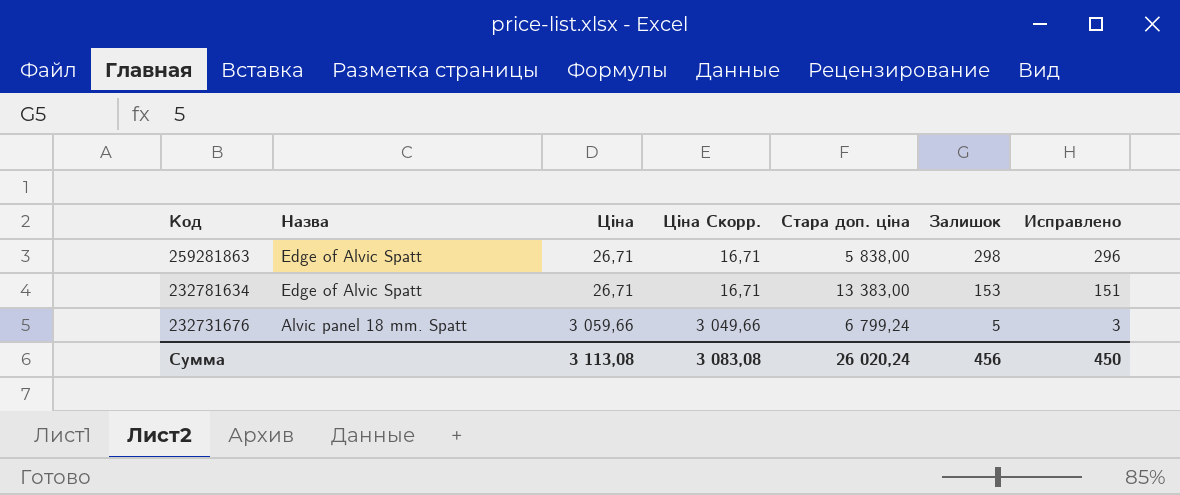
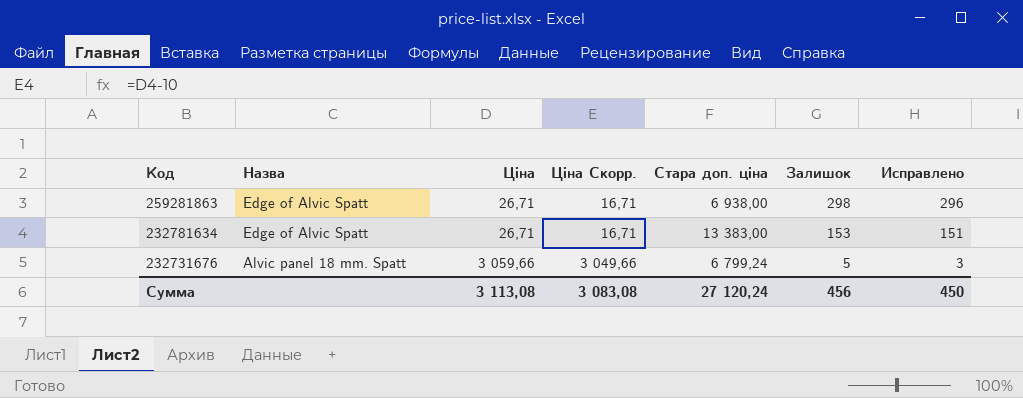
259281863 | Стара доп. ціна: 5 838,00 -> 6 938,00
Сумма | Стара доп. ціна: 26 020,24 -> 27 120,24

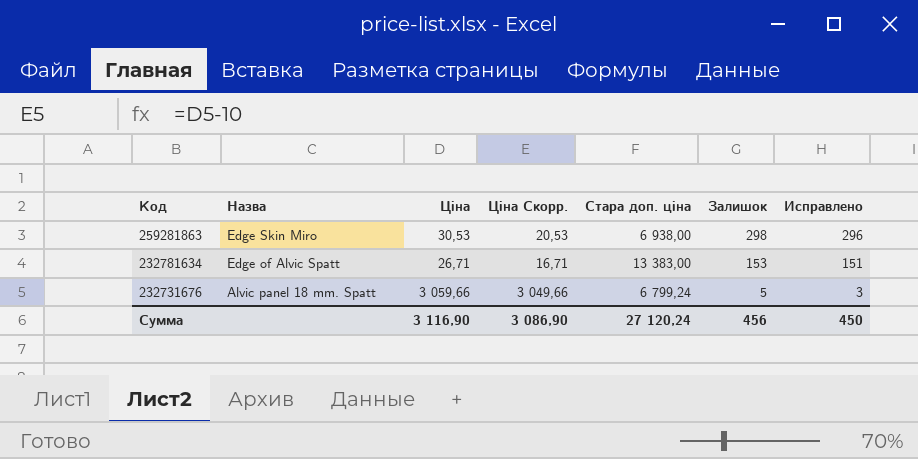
259281863 | Назва: Edge of Alvic Spatt -> Edge Skin Miro
259281863 | Ціна: 26,71 -> 30,53
259281863 | Ціна Скорр.: 16,71 -> 20,53
Сумма | Ціна: 3 113,08 -> 3 116,90
Сумма | Ціна Скорр.: 3 083,08 -> 3 086,90

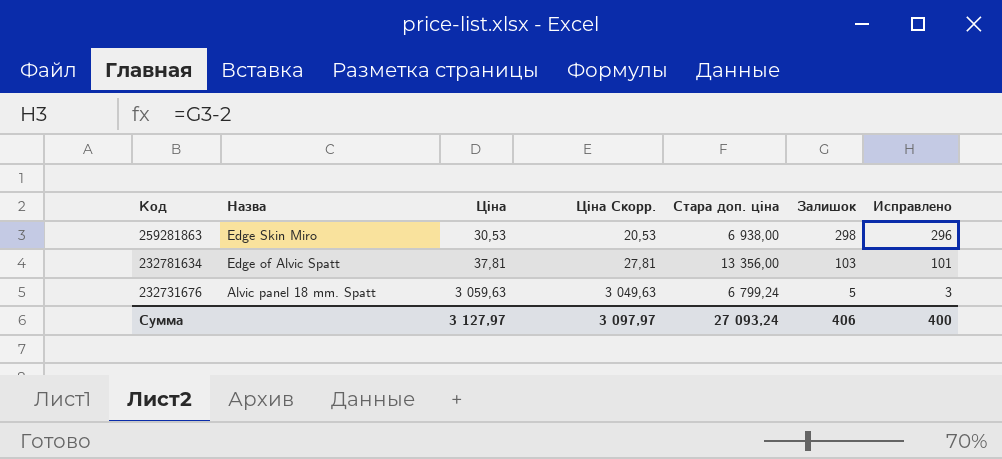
232781634 | Ціна: 26,71 -> 37,81
232781634 | Ціна Скорр.: 16,71 -> 27,81
232781634 | Стара доп. ціна: 13 383,00 -> 13 356,00
232781634 | Залишок: 153 -> 103
232781634 | Исправлено: 151 -> 101
232731676 | Ціна: 3 059,66 -> 3 059,63
232731676 | Ціна Скорр.: 3 049,66 -> 3 049,63
Сумма | Ціна: 3 116,90 -> 3 127,97
Сумма | Ціна Скорр.: 3 086,90 -> 3 097,97
Сумма | Стара доп. ціна: 27 120,24 -> 27 093,24
Сумма | Залишок: 456 -> 406
Сумма | Исправлено: 450 -> 400

